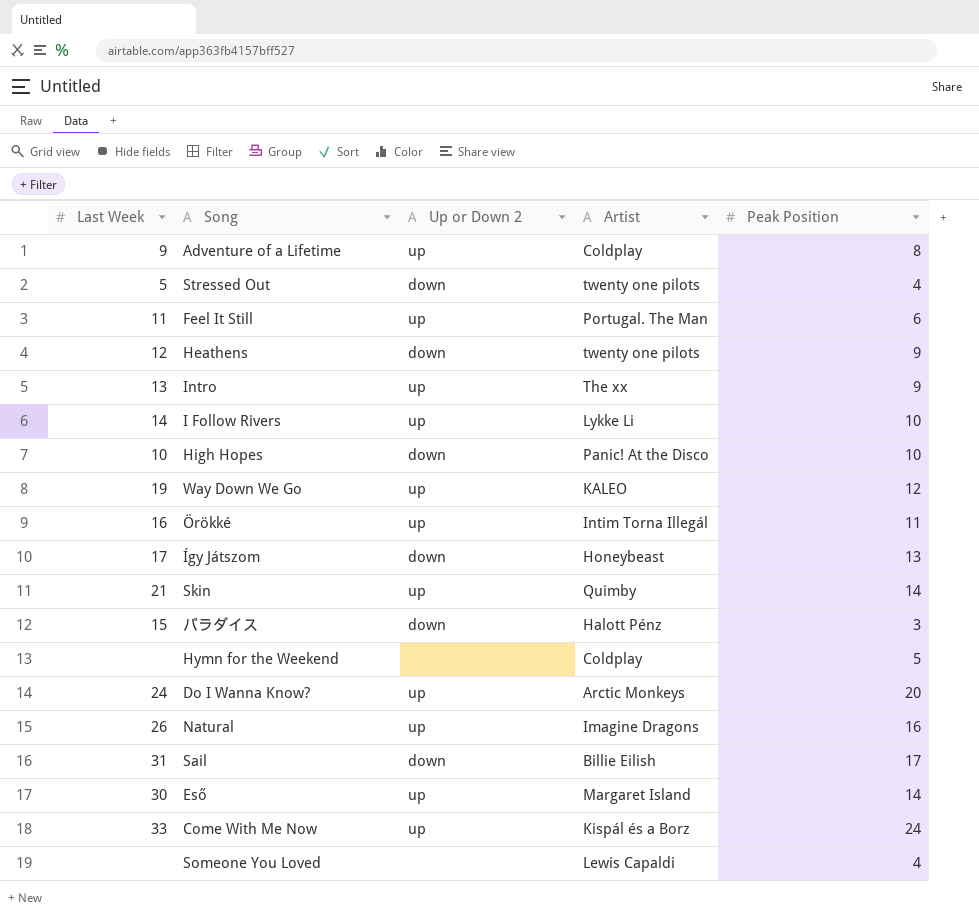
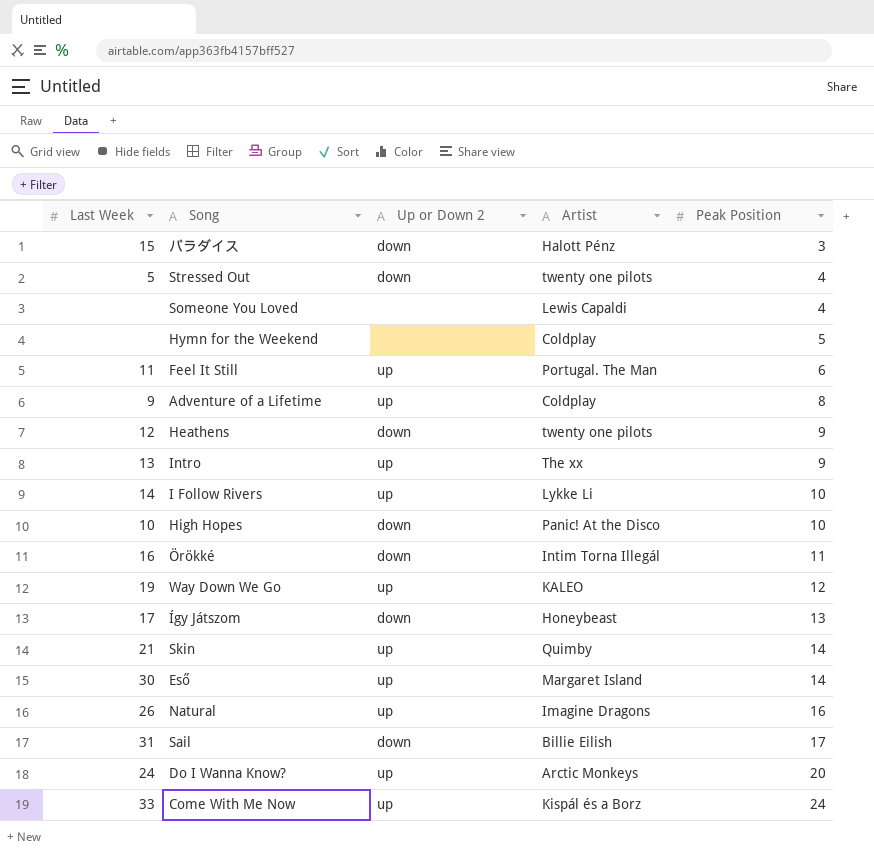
row order: none -> Peak Position ascending
Örökké | Up or Down 2: up -> down

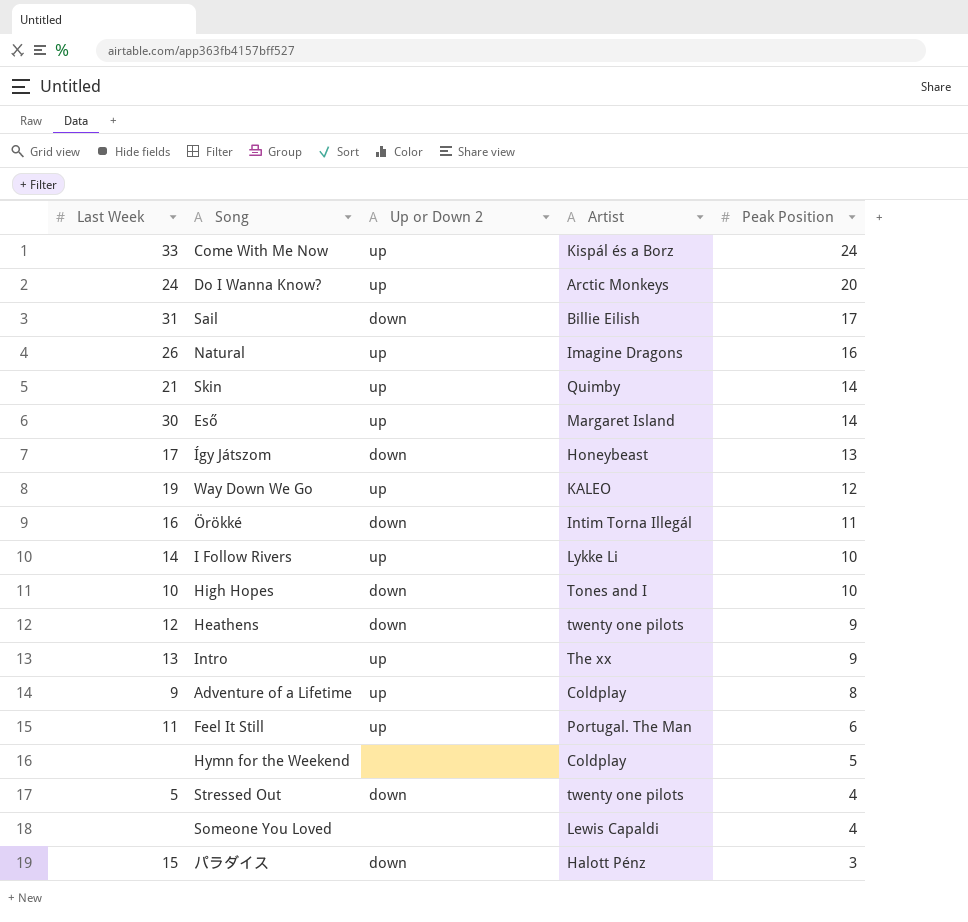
row order: Peak Position ascending -> Peak Position descending
High Hopes | Artist: Panic! At the Disco -> Tones and I

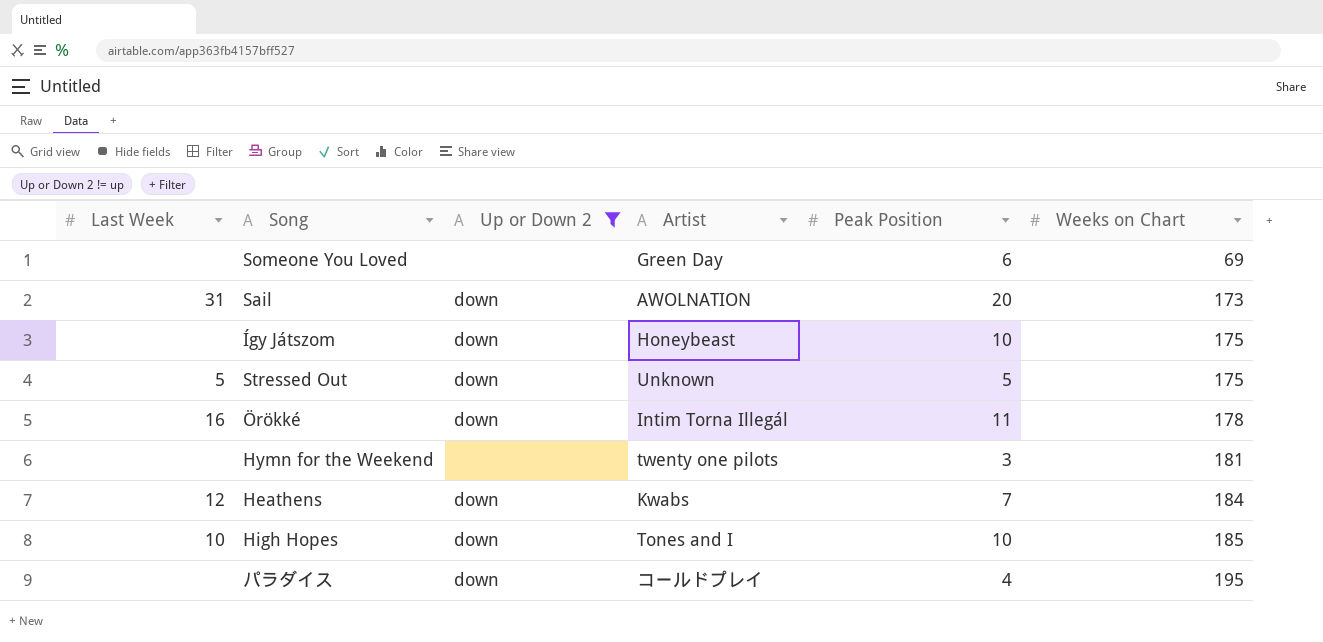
filter: none -> Up or Down 2 != up
row order: Peak Position descending -> Weeks on Chart ascending
column Weeks on Chart | position: none -> 6
Someone You Loved | Artist: Lewis Capaldi -> Green Day
Someone You Loved | Peak Position: 4 -> 6
Sail | Artist: Billie Eilish -> AWOLNATION
Sail | Peak Position: 17 -> 20
Így Játszom | Last Week: 17 -> none
Így Játszom | Peak Position: 13 -> 10
Stressed Out | Artist: twenty one pilots -> Unknown
Stressed Out | Peak Position: 4 -> 5
Hymn for the Weekend | Artist: Coldplay -> twenty one pilots
Hymn for the Weekend | Peak Position: 5 -> 3
Heathens | Artist: twenty one pilots -> Kwabs
Heathens | Peak Position: 9 -> 7
パラダイス | Last Week: 15 -> none
パラダイス | Artist: Halott Pénz -> コールドプレイ
パラダイス | Peak Position: 3 -> 4

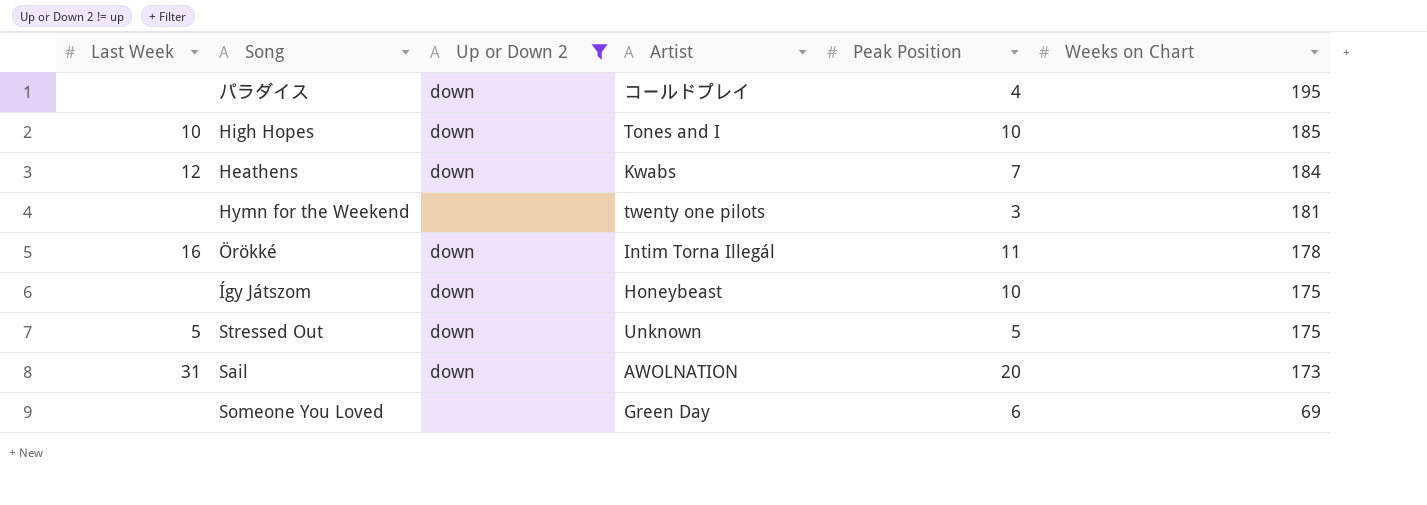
row order: Weeks on Chart ascending -> Weeks on Chart descending

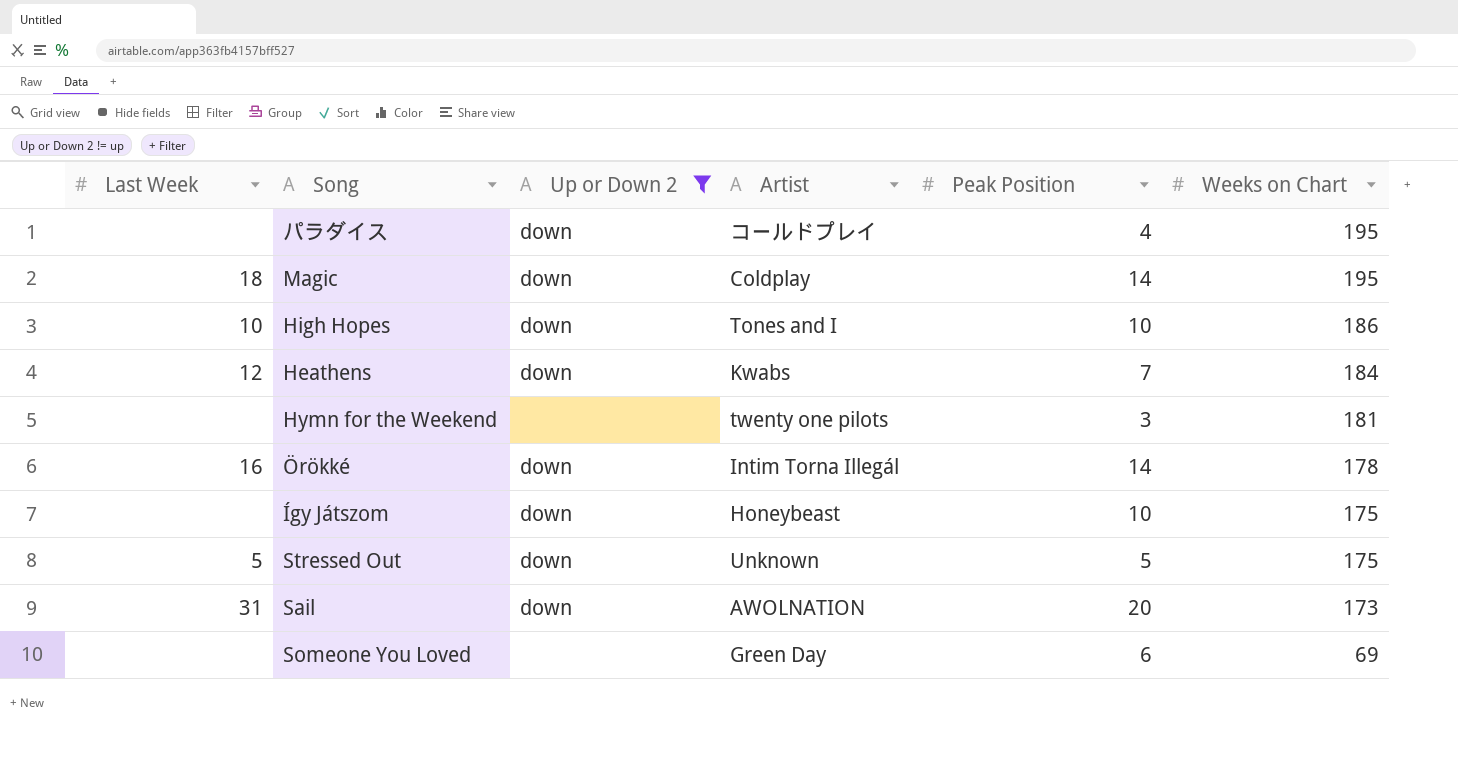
row Magic: none -> 18 | down | Coldplay | 14 | 195
High Hopes | Weeks on Chart: 185 -> 186
Örökké | Peak Position: 11 -> 14

